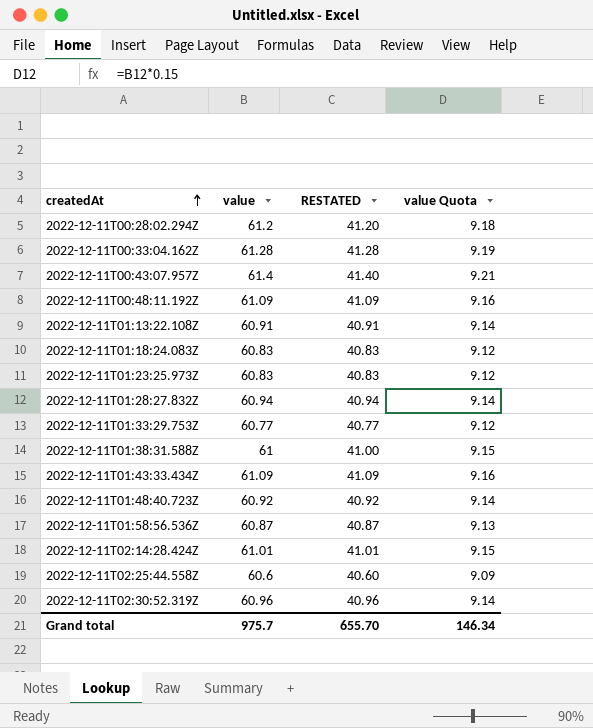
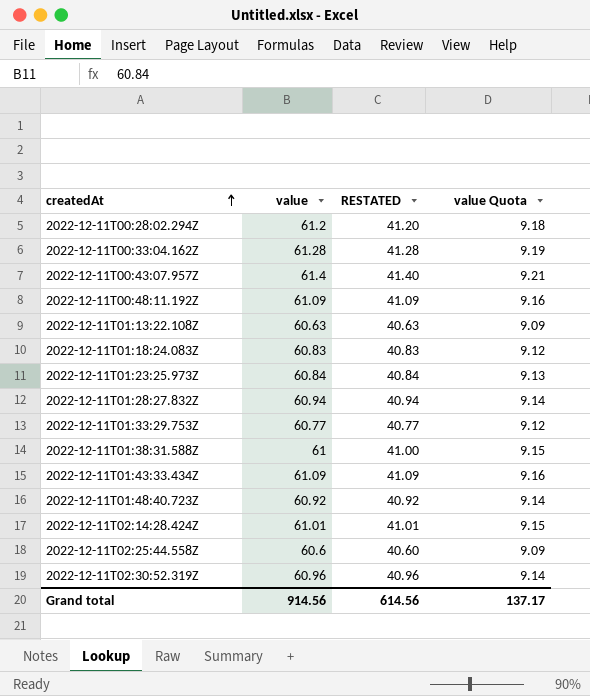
row 2022-12-11T01:58:56.536Z: 60.87 | 40.87 | 9.13 -> none
2022-12-11T01:13:22.108Z | value: 60.91 -> 60.63
2022-12-11T01:13:22.108Z | RESTATED: 40.91 -> 40.63
2022-12-11T01:13:22.108Z | value Quota: 9.14 -> 9.09
2022-12-11T01:23:25.973Z | value: 60.83 -> 60.84
2022-12-11T01:23:25.973Z | RESTATED: 40.83 -> 40.84
2022-12-11T01:23:25.973Z | value Quota: 9.12 -> 9.13
Grand total | value: 975.7 -> 914.56
Grand total | RESTATED: 655.70 -> 614.56
Grand total | value Quota: 146.34 -> 137.17

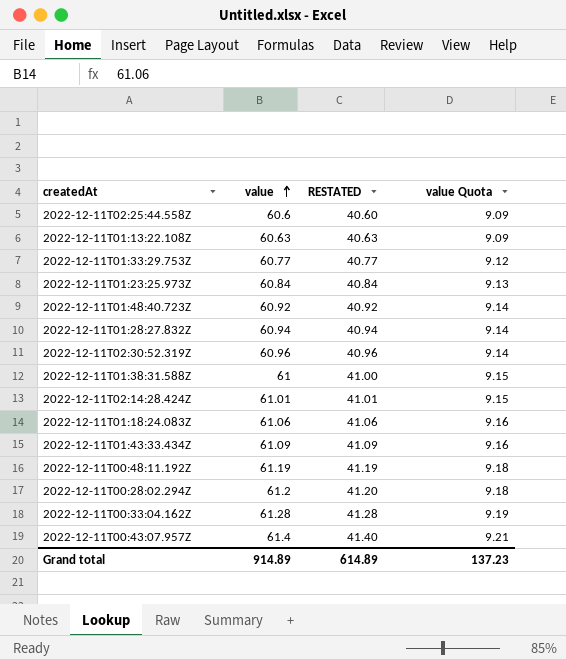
row order: createdAt ascending -> value ascending
2022-12-11T01:18:24.083Z | value: 60.83 -> 61.06
2022-12-11T01:18:24.083Z | RESTATED: 40.83 -> 41.06
2022-12-11T01:18:24.083Z | value Quota: 9.12 -> 9.16
2022-12-11T00:48:11.192Z | value: 61.09 -> 61.19
2022-12-11T00:48:11.192Z | RESTATED: 41.09 -> 41.19
2022-12-11T00:48:11.192Z | value Quota: 9.16 -> 9.18
Grand total | value: 914.56 -> 914.89
Grand total | RESTATED: 614.56 -> 614.89
Grand total | value Quota: 137.17 -> 137.23

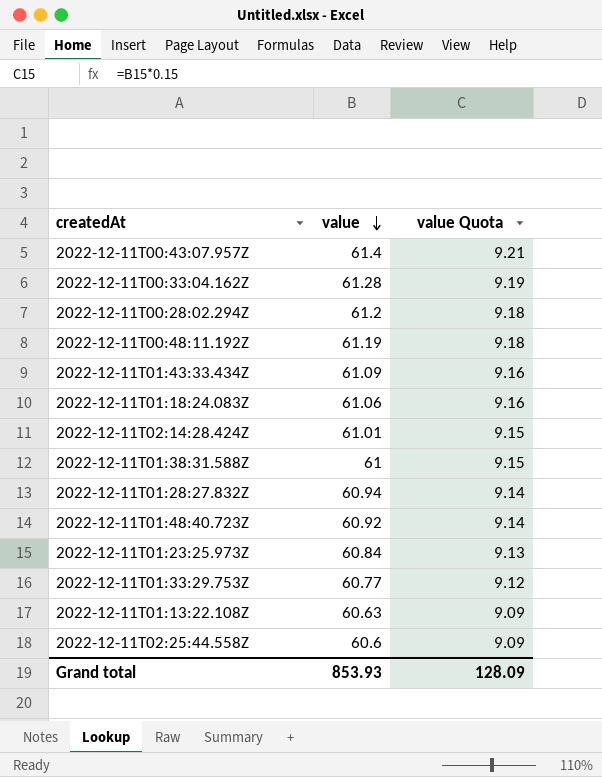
row order: value ascending -> value descending
column RESTATED | formula: [value] - 20 -> none
row 2022-12-11T02:30:52.319Z: 60.96 | 40.96 | 9.14 -> none
Grand total | value: 914.89 -> 853.93
Grand total | value Quota: 137.23 -> 128.09

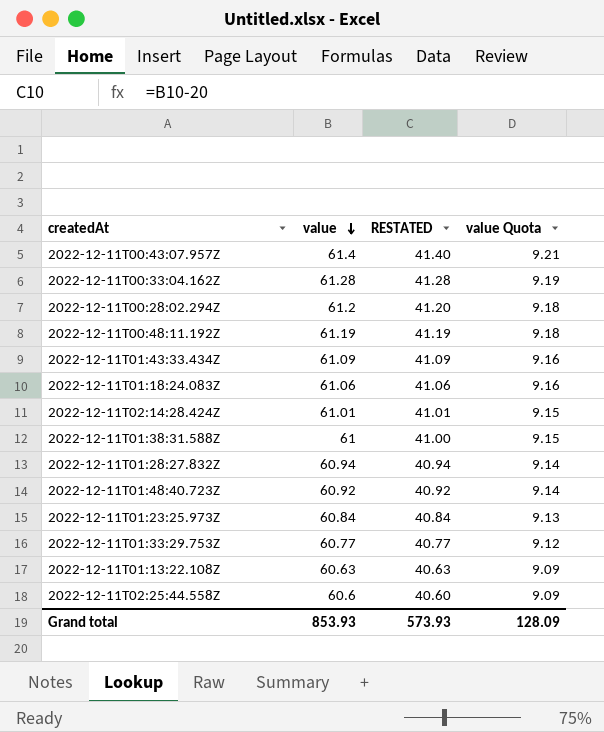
column RESTATED | formula: none -> [value] - 20

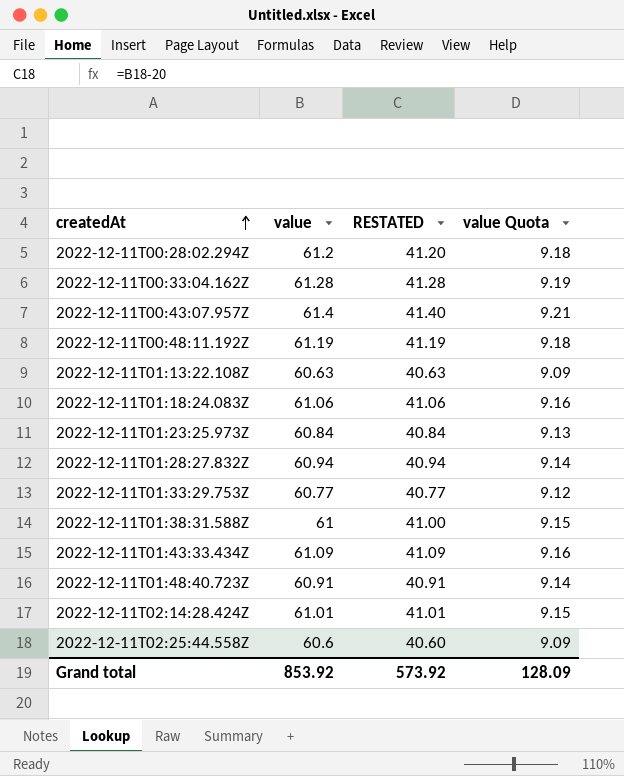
row order: value descending -> createdAt ascending
2022-12-11T01:48:40.723Z | value: 60.92 -> 60.91
2022-12-11T01:48:40.723Z | RESTATED: 40.92 -> 40.91
Grand total | value: 853.93 -> 853.92
Grand total | RESTATED: 573.93 -> 573.92

